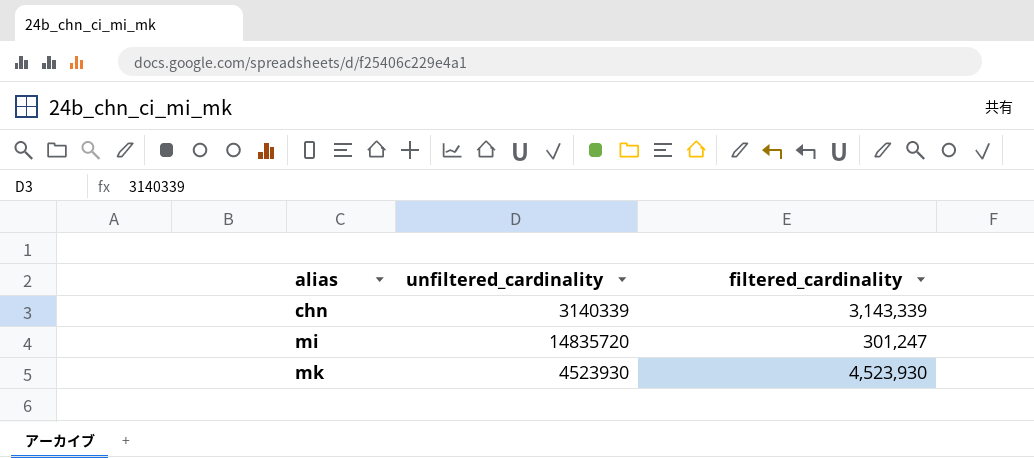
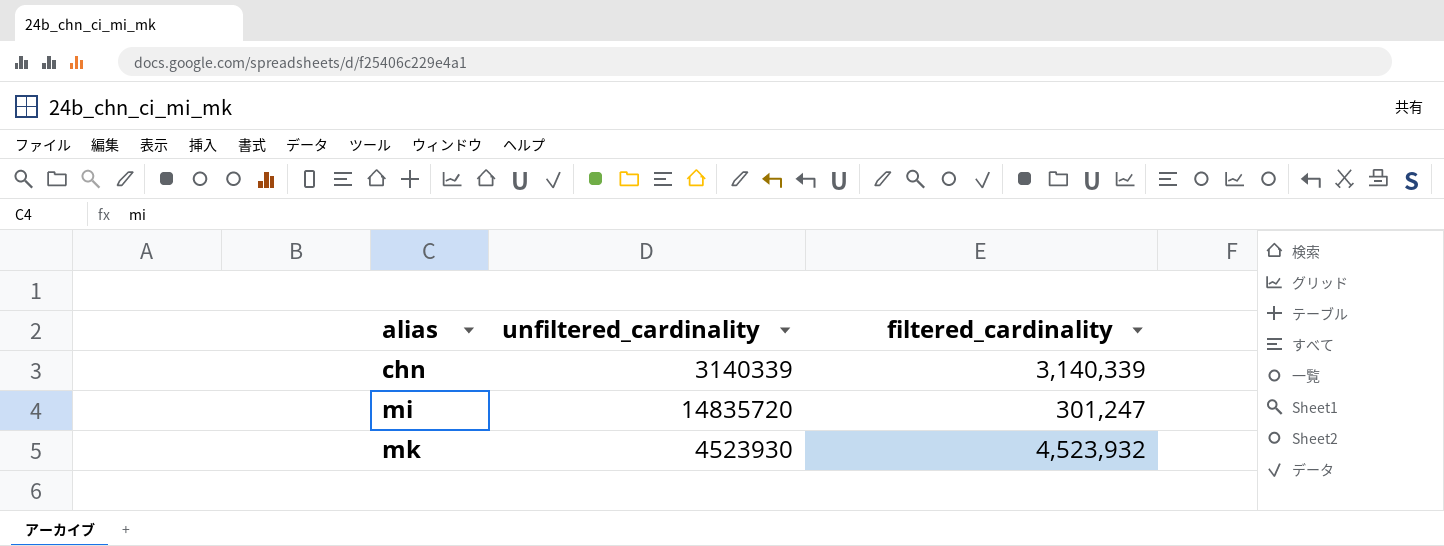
chn | filtered_cardinality: 3,143,339 -> 3,140,339
mk | filtered_cardinality: 4,523,930 -> 4,523,932

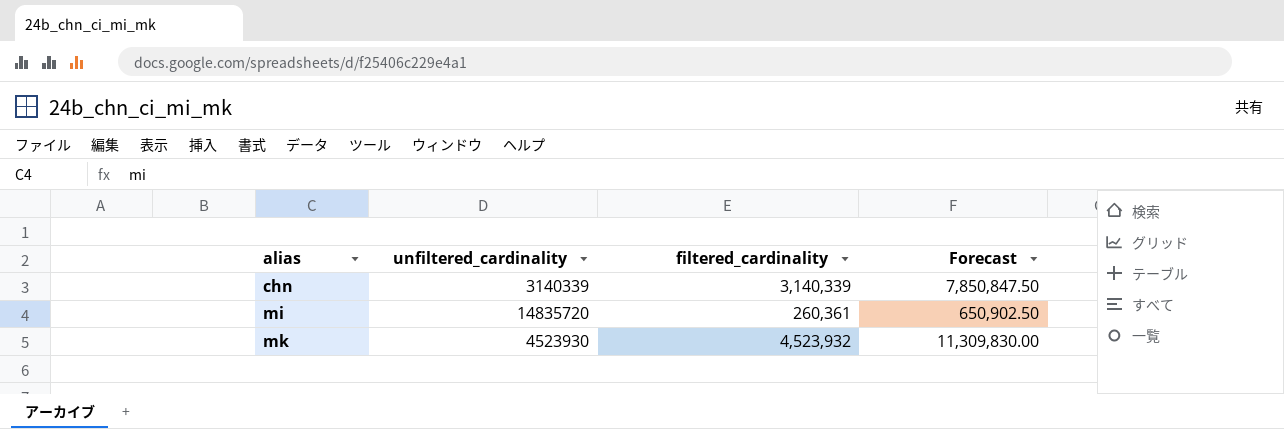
column Forecast | formula: none -> [filtered_cardinality] * 2.5
mi | filtered_cardinality: 301,247 -> 260,361

